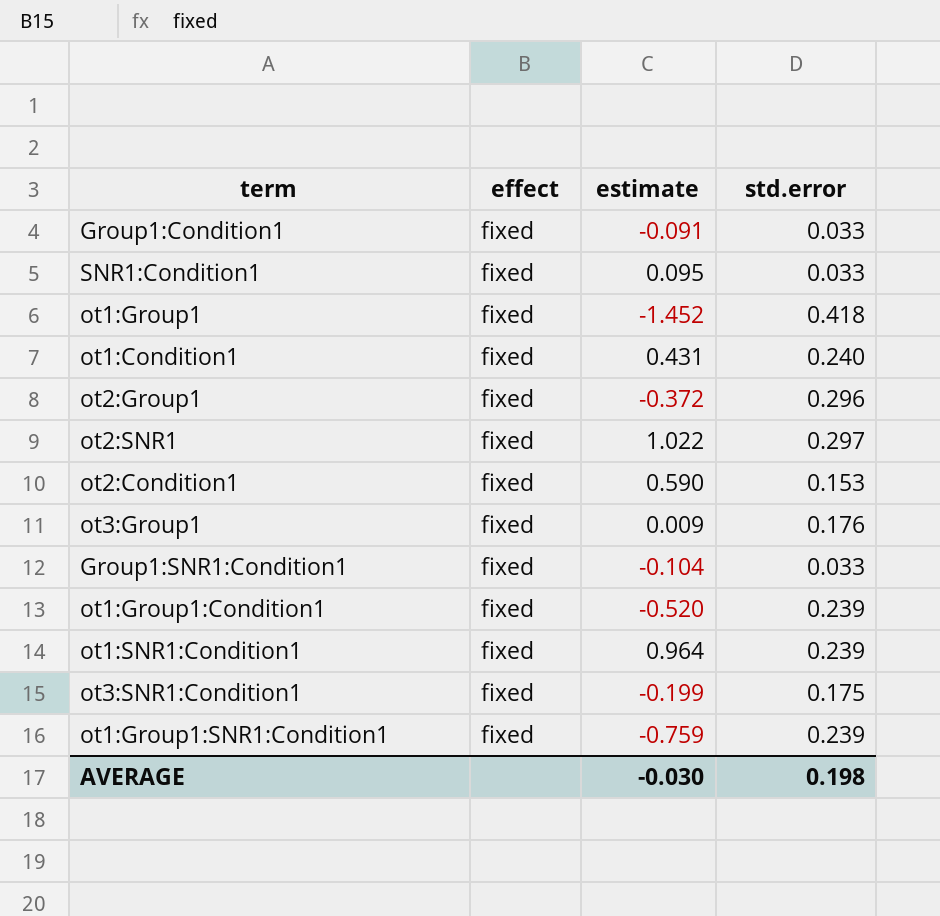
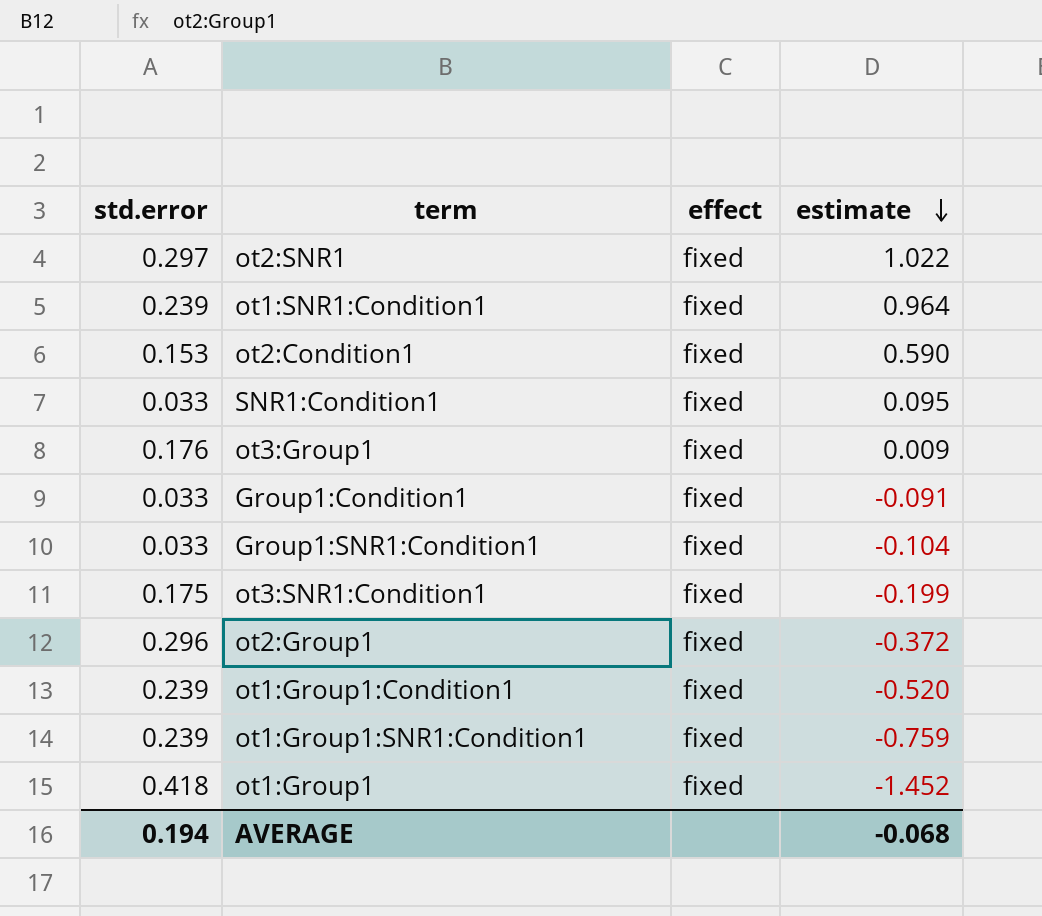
row order: none -> estimate descending
column std.error | position: 4 -> 1
row ot1:Condition1: fixed | 0.431 | 0.240 -> none
AVERAGE | std.error: 0.198 -> 0.194
AVERAGE | estimate: -0.030 -> -0.068

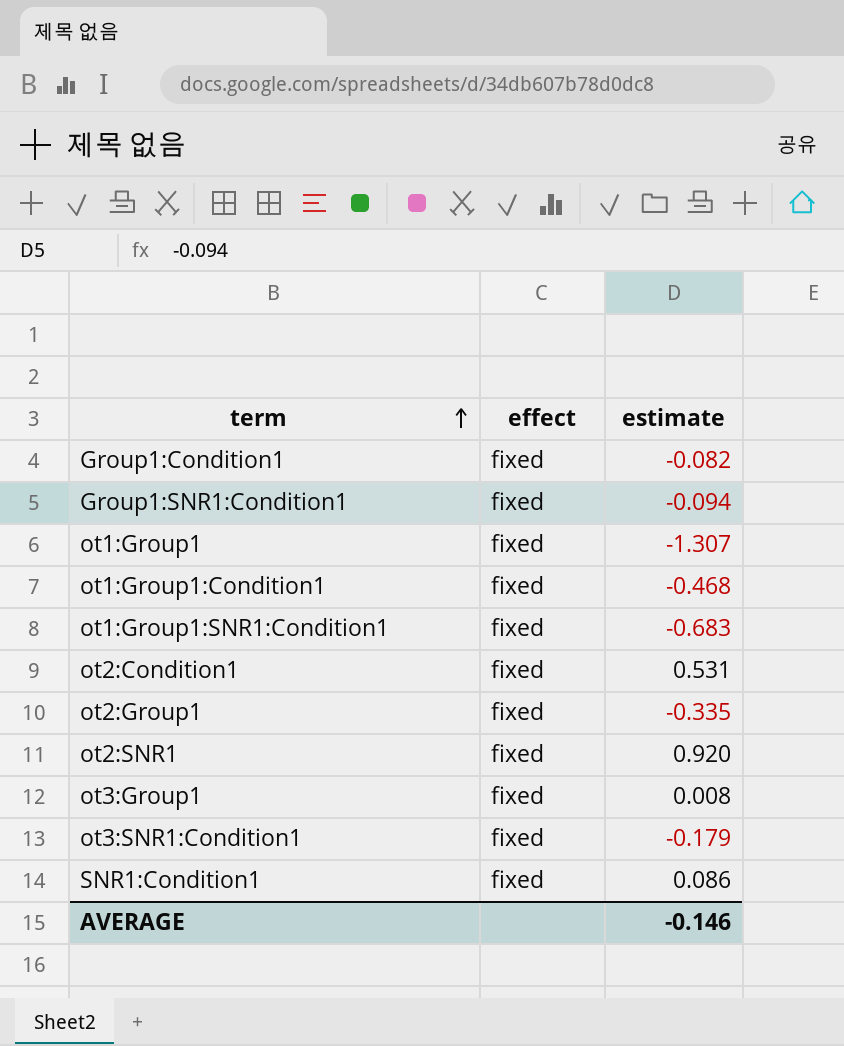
row order: estimate descending -> term ascending
column std.error | position: 1 -> none
row ot1:SNR1:Condition1: 0.239 | fixed | 0.964 -> none
Group1:Condition1 | estimate: -0.091 -> -0.082
Group1:SNR1:Condition1 | estimate: -0.104 -> -0.094
ot1:Group1 | estimate: -1.452 -> -1.307
ot1:Group1:Condition1 | estimate: -0.520 -> -0.468
ot1:Group1:SNR1:Condition1 | estimate: -0.759 -> -0.683
ot2:Condition1 | estimate: 0.590 -> 0.531
ot2:Group1 | estimate: -0.372 -> -0.335
ot2:SNR1 | estimate: 1.022 -> 0.920
ot3:Group1 | estimate: 0.009 -> 0.008
ot3:SNR1:Condition1 | estimate: -0.199 -> -0.179
SNR1:Condition1 | estimate: 0.095 -> 0.086
AVERAGE | estimate: -0.068 -> -0.146

